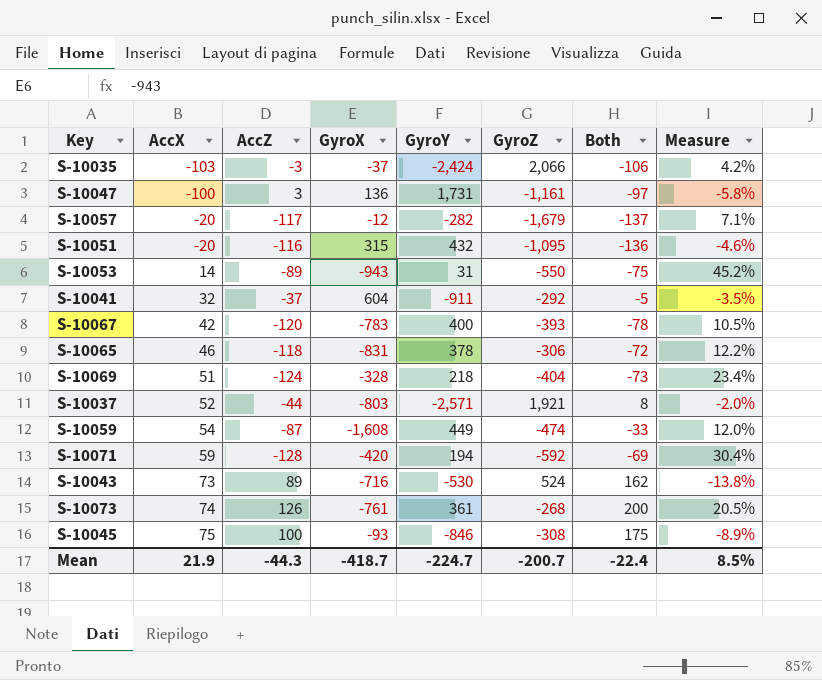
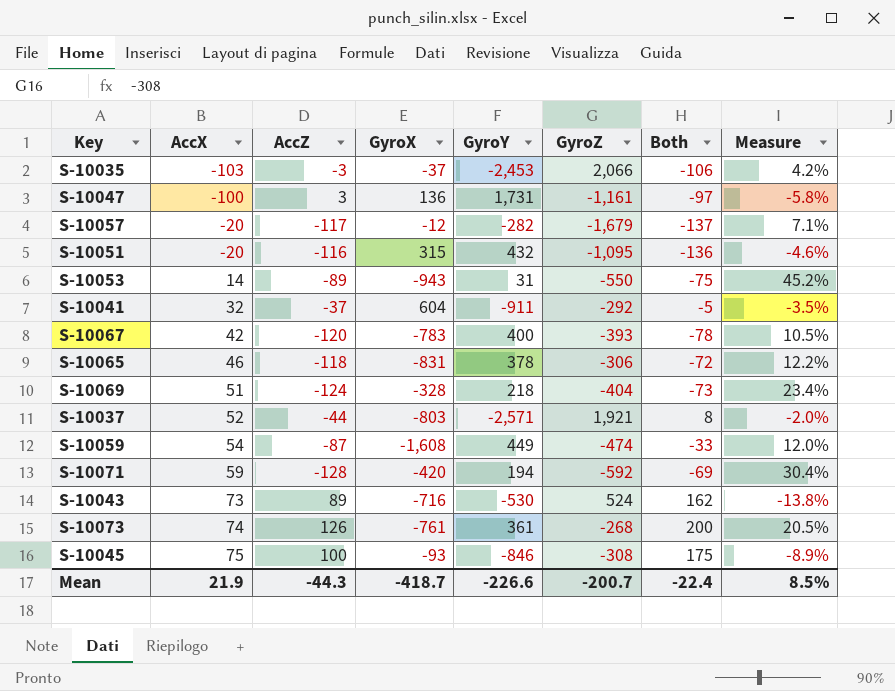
S-10035 | GyroY: -2,424 -> -2,453
Mean | GyroY: -224.7 -> -226.6

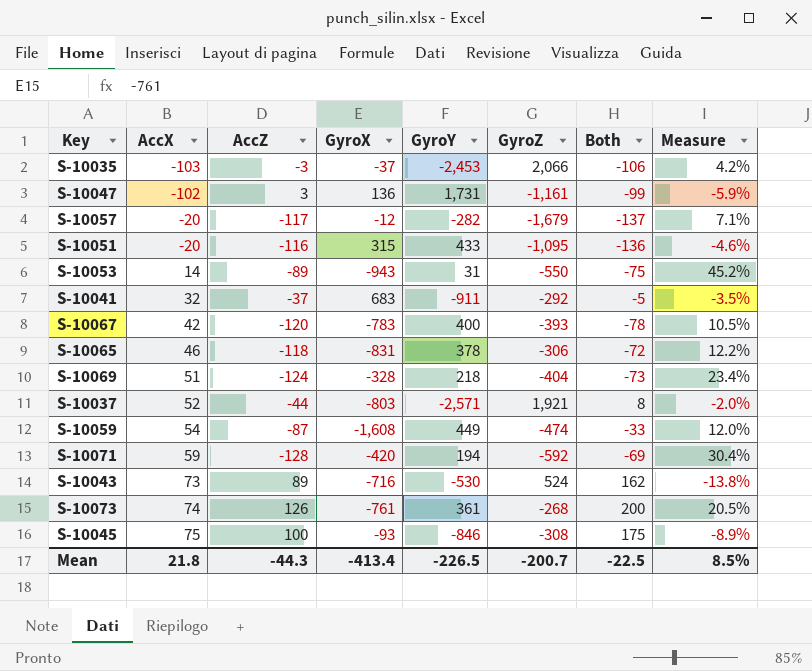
S-10047 | AccX: -100 -> -102
S-10047 | Both: -97 -> -99
S-10047 | Measure: -5.8% -> -5.9%
S-10051 | GyroY: 432 -> 433
S-10041 | GyroX: 604 -> 683
Mean | AccX: 21.9 -> 21.8
Mean | GyroX: -418.7 -> -413.4
Mean | GyroY: -226.6 -> -226.5
Mean | Both: -22.4 -> -22.5

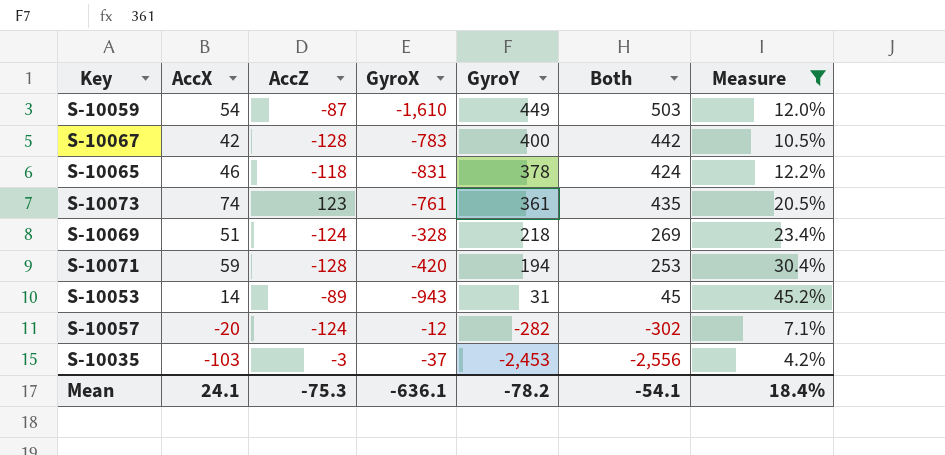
filter: none -> Measure >= 4.2%
row order: AccX ascending -> GyroY descending
column GyroZ | position: 6 -> none
column Both | formula: [AccX] + [AccZ] -> [AccX] + [GyroY]
S-10059 | GyroX: -1,608 -> -1,610
S-10067 | AccZ: -120 -> -128
S-10073 | AccZ: 126 -> 123
S-10057 | AccZ: -117 -> -124
Mean | AccX: 21.8 -> 24.1
Mean | AccZ: -44.3 -> -75.3
Mean | GyroX: -413.4 -> -636.1
Mean | GyroY: -226.5 -> -78.2
Mean | Both: -22.5 -> -54.1
Mean | Measure: 8.5% -> 18.4%

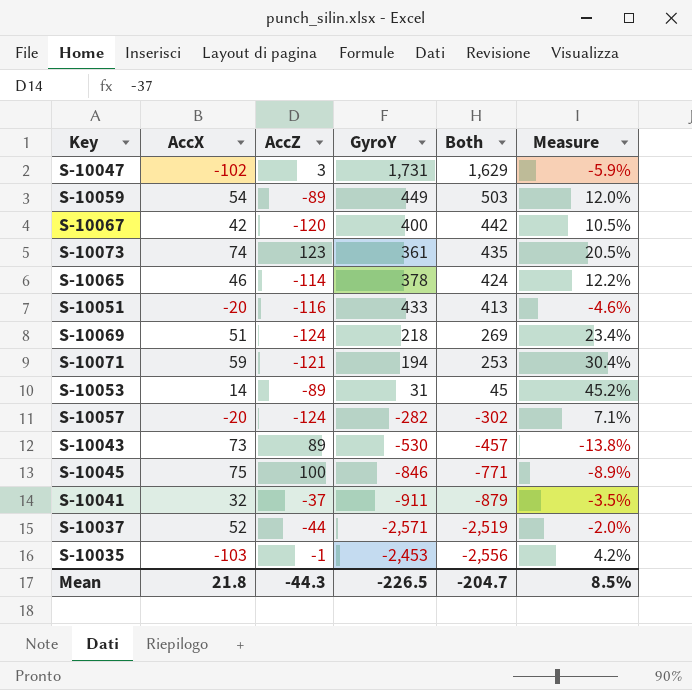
filter: Measure >= 4.2% -> none
row order: GyroY descending -> Both descending
column GyroX | position: 4 -> none
S-10059 | AccZ: -87 -> -89
S-10067 | AccZ: -128 -> -120
S-10065 | AccZ: -118 -> -114
S-10071 | AccZ: -128 -> -121
S-10035 | AccZ: -3 -> -1
Mean | AccX: 24.1 -> 21.8
Mean | AccZ: -75.3 -> -44.3
Mean | GyroY: -78.2 -> -226.5
Mean | Both: -54.1 -> -204.7
Mean | Measure: 18.4% -> 8.5%

